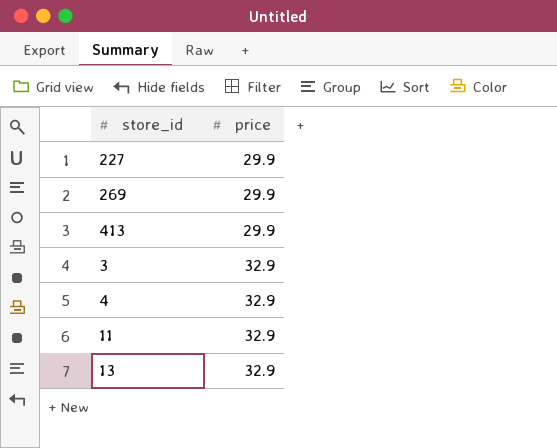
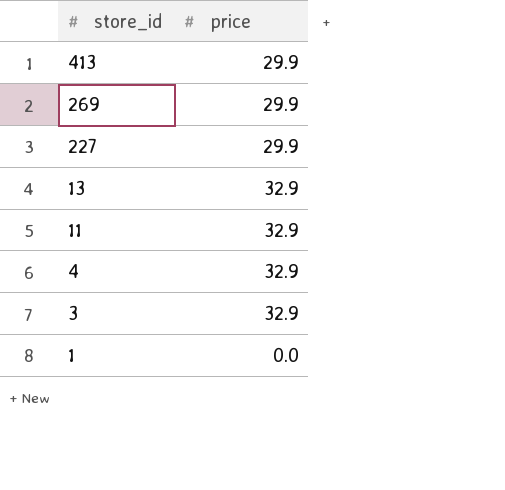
row order: price ascending -> store_id descending
row 1: none -> 0.0

